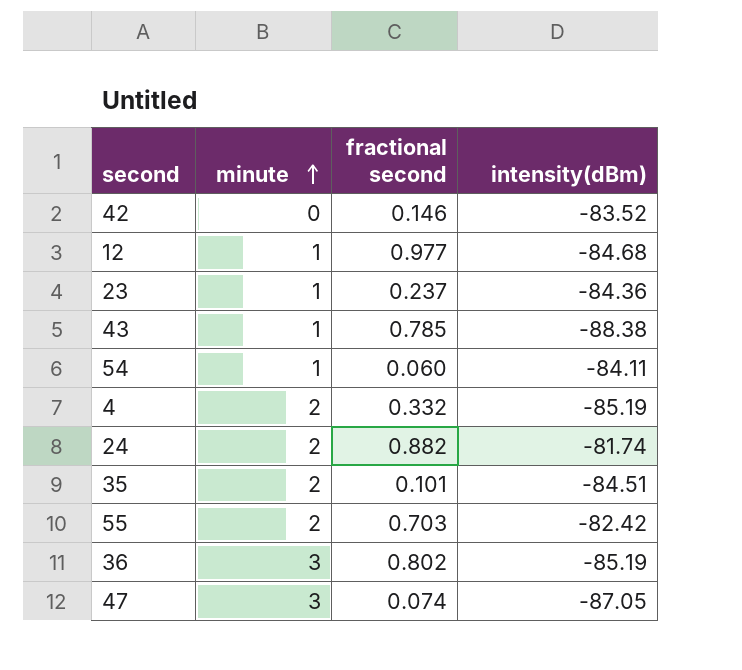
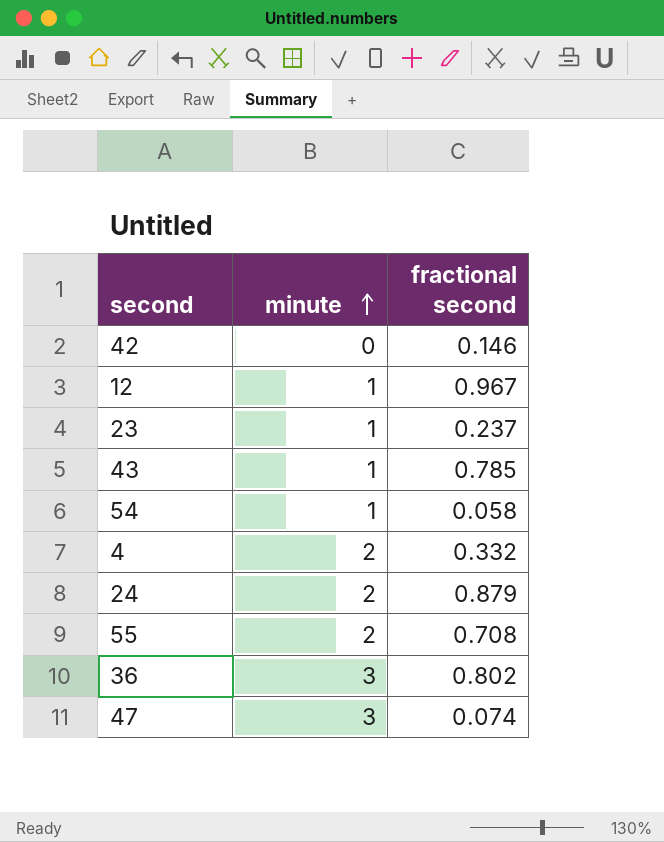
column intensity(dBm) | position: 4 -> none
row 35: 2 | 0.101 | -84.51 -> none
12 | fractional second: 0.977 -> 0.967
54 | fractional second: 0.060 -> 0.058
24 | fractional second: 0.882 -> 0.879
55 | fractional second: 0.703 -> 0.708

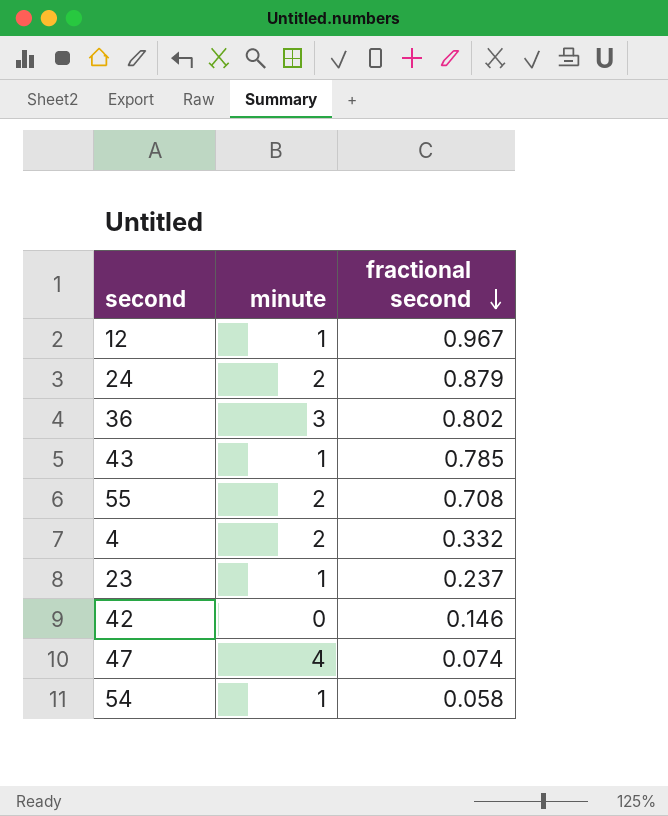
row order: minute ascending -> fractional second descending
47 | minute: 3 -> 4

